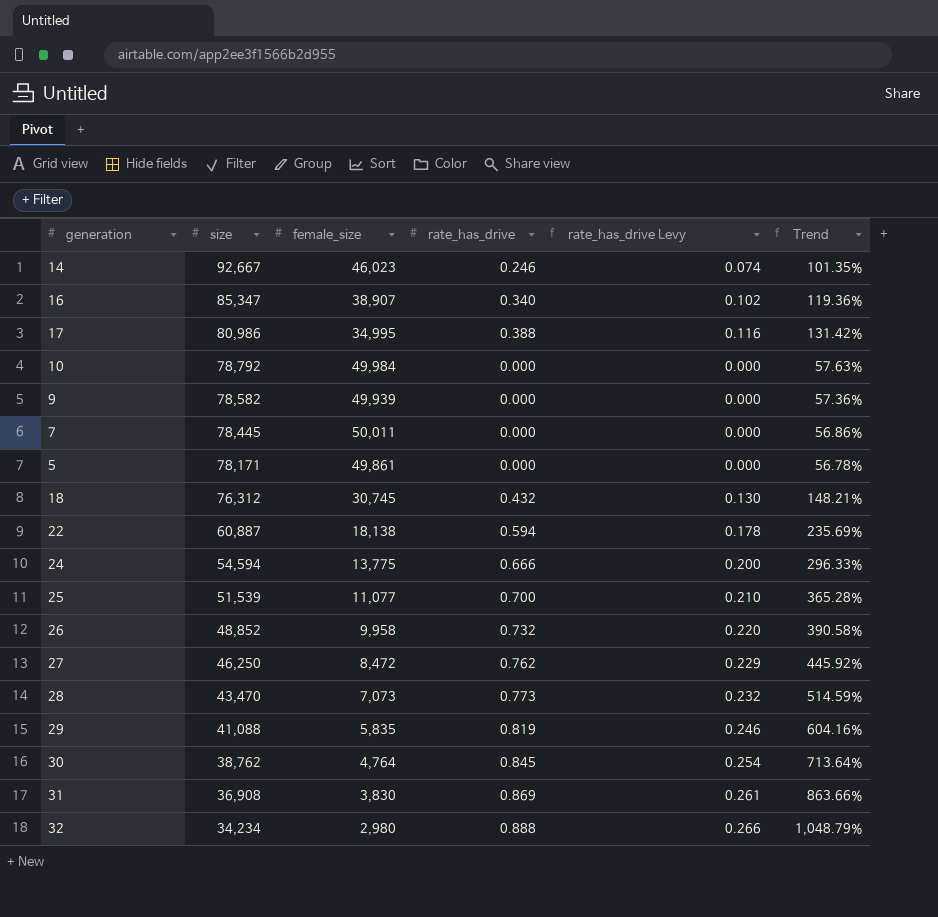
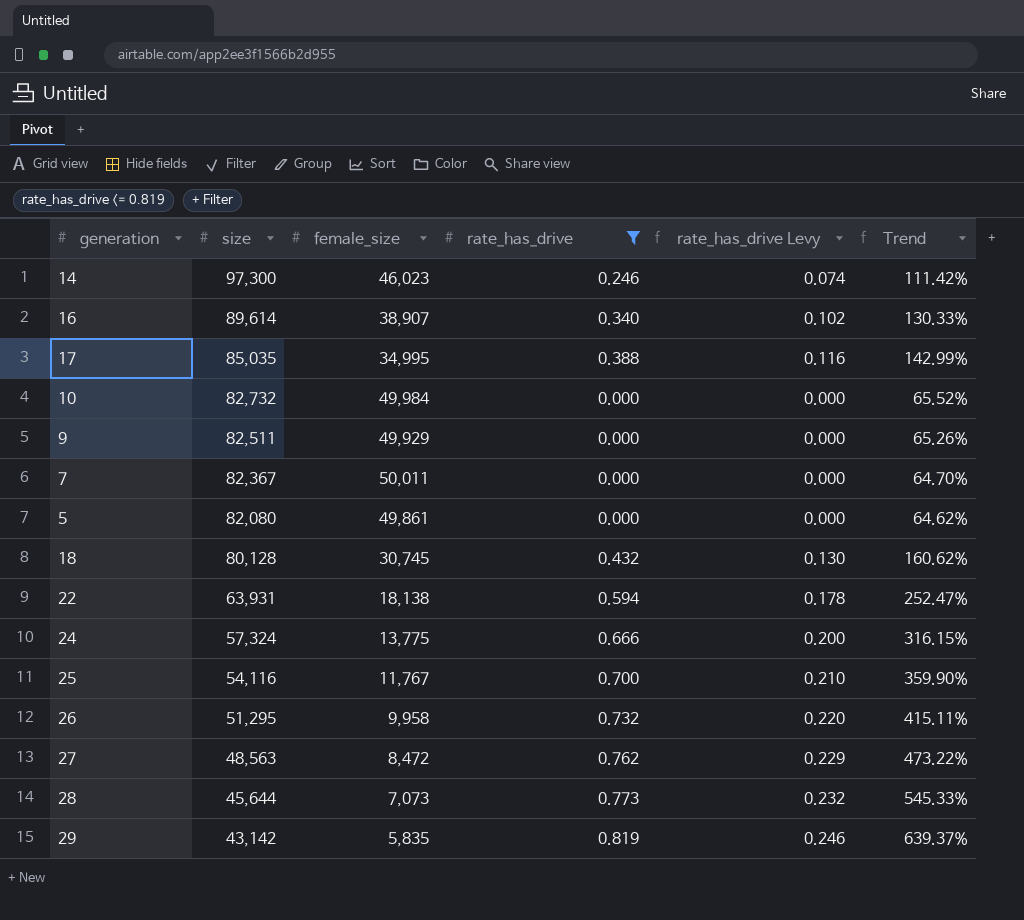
filter: none -> rate_has_drive <= 0.819
14 | size: 92,667 -> 97,300
14 | Trend: 101.35% -> 111.42%
16 | size: 85,347 -> 89,614
16 | Trend: 119.36% -> 130.33%
17 | size: 80,986 -> 85,035
17 | Trend: 131.42% -> 142.99%
10 | size: 78,792 -> 82,732
10 | Trend: 57.63% -> 65.52%
9 | size: 78,582 -> 82,511
9 | female_size: 49,939 -> 49,929
9 | Trend: 57.36% -> 65.26%
7 | size: 78,445 -> 82,367
7 | Trend: 56.86% -> 64.70%
5 | size: 78,171 -> 82,080
5 | Trend: 56.78% -> 64.62%
18 | size: 76,312 -> 80,128
18 | Trend: 148.21% -> 160.62%
22 | size: 60,887 -> 63,931
22 | Trend: 235.69% -> 252.47%
24 | size: 54,594 -> 57,324
24 | Trend: 296.33% -> 316.15%
25 | size: 51,539 -> 54,116
25 | female_size: 11,077 -> 11,767
25 | Trend: 365.28% -> 359.90%
26 | size: 48,852 -> 51,295
26 | Trend: 390.58% -> 415.11%
27 | size: 46,250 -> 48,563
27 | Trend: 445.92% -> 473.22%
28 | size: 43,470 -> 45,644
28 | Trend: 514.59% -> 545.33%
29 | size: 41,088 -> 43,142
29 | Trend: 604.16% -> 639.37%

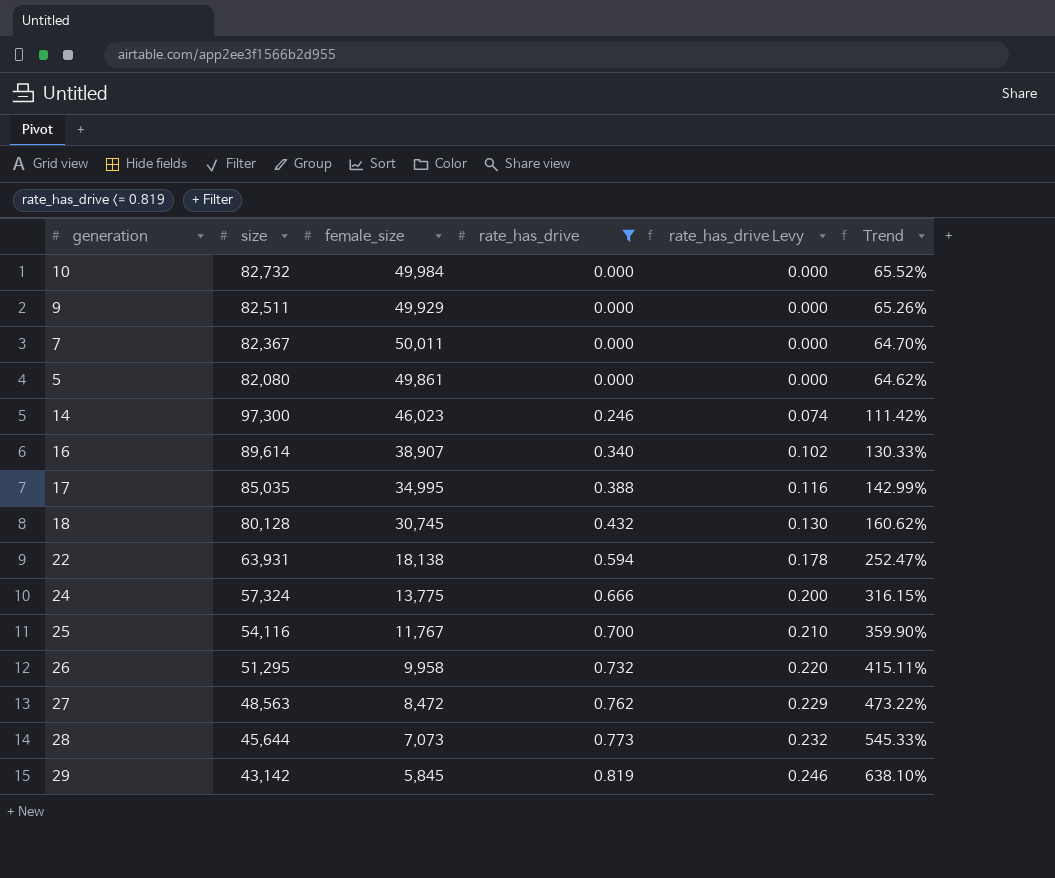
row order: size descending -> rate_has_drive ascending
29 | female_size: 5,835 -> 5,845
29 | Trend: 639.37% -> 638.10%

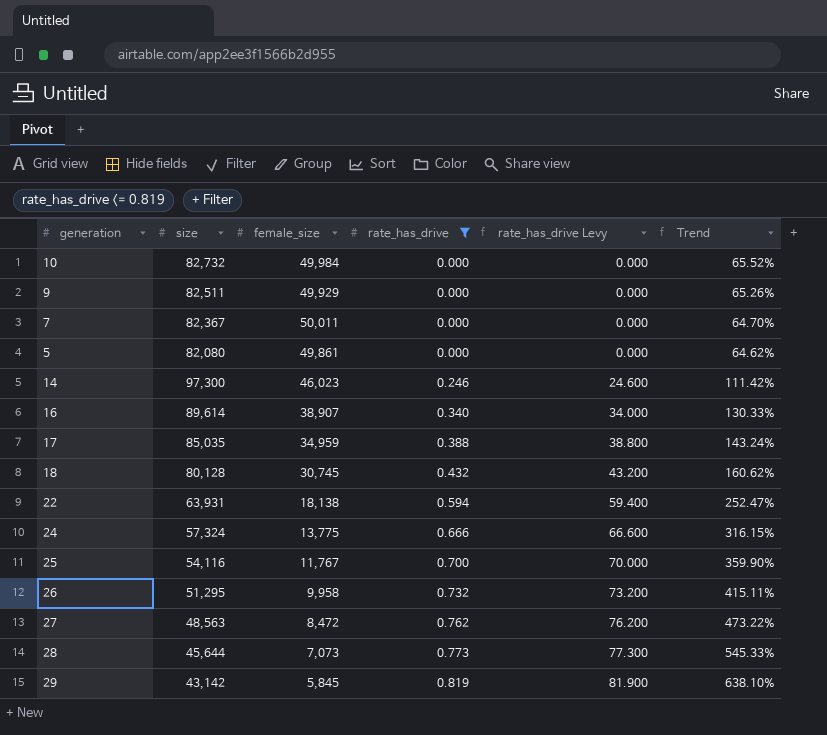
column rate_has_drive Levy | formula: [rate_has_drive] * 0.3 -> [rate_has_drive] * 100
17 | female_size: 34,995 -> 34,959
17 | Trend: 142.99% -> 143.24%

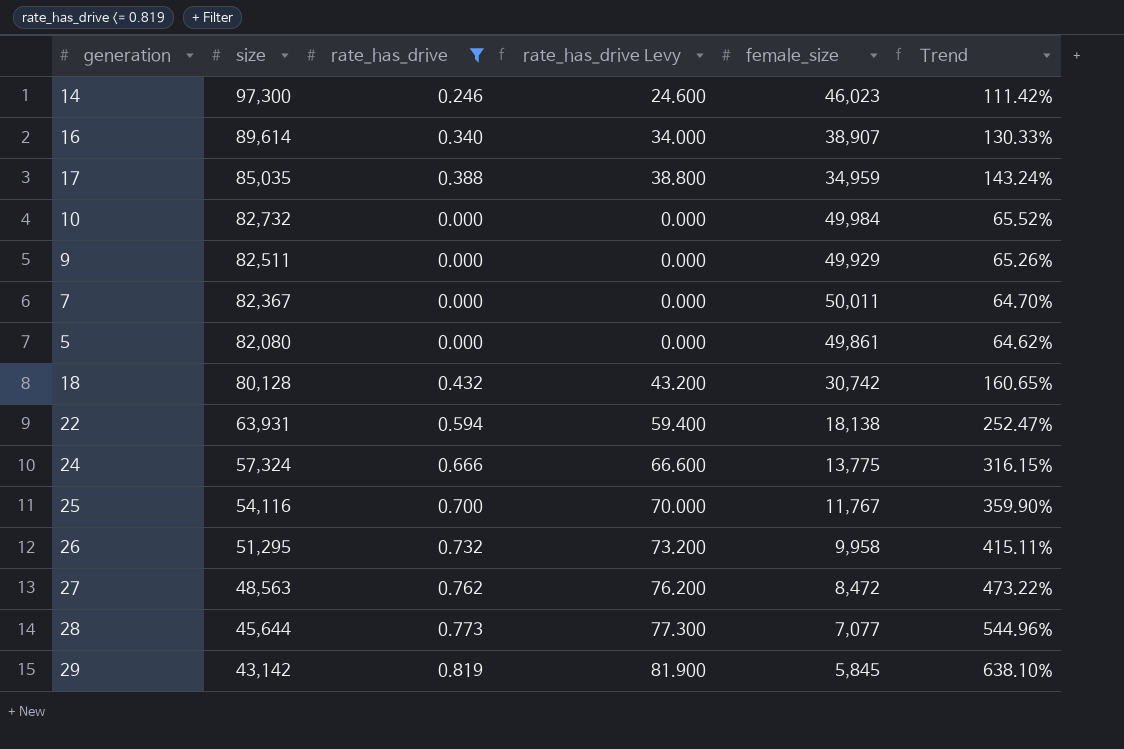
row order: rate_has_drive ascending -> size descending
column female_size | position: 3 -> 5
18 | female_size: 30,745 -> 30,742
18 | Trend: 160.62% -> 160.65%
28 | female_size: 7,073 -> 7,077
28 | Trend: 545.33% -> 544.96%

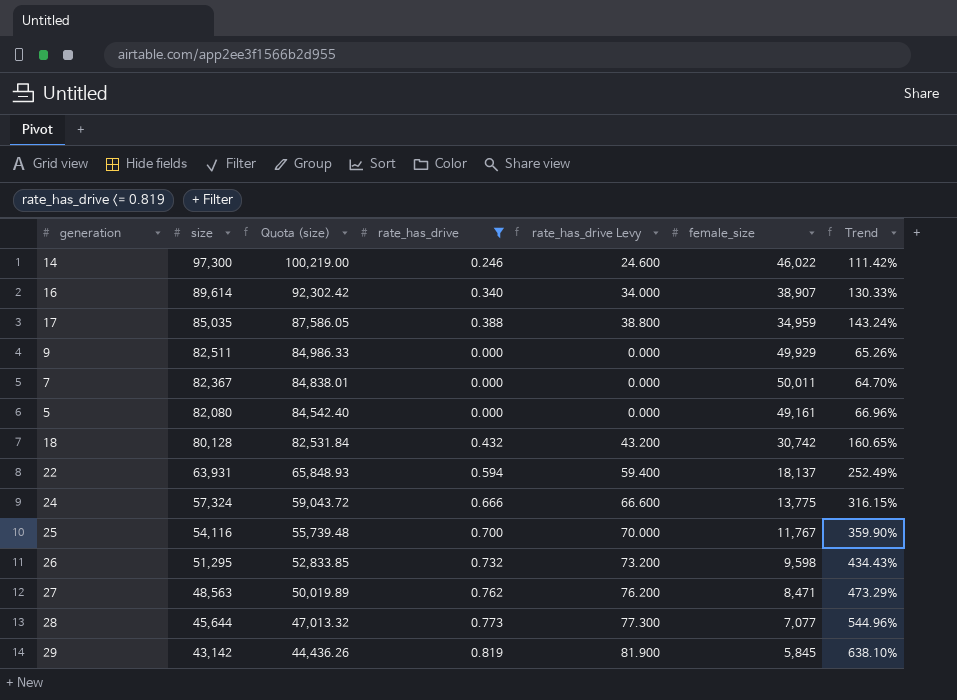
column Quota (size) | formula: none -> [size] * 1.03
row 10: 82,732 | 0.000 | 0.000 | 49,984 | 65.52% -> none
14 | female_size: 46,023 -> 46,022
5 | female_size: 49,861 -> 49,161
5 | Trend: 64.62% -> 66.96%
22 | female_size: 18,138 -> 18,137
22 | Trend: 252.47% -> 252.49%
26 | female_size: 9,958 -> 9,598
26 | Trend: 415.11% -> 434.43%
27 | female_size: 8,472 -> 8,471
27 | Trend: 473.22% -> 473.29%

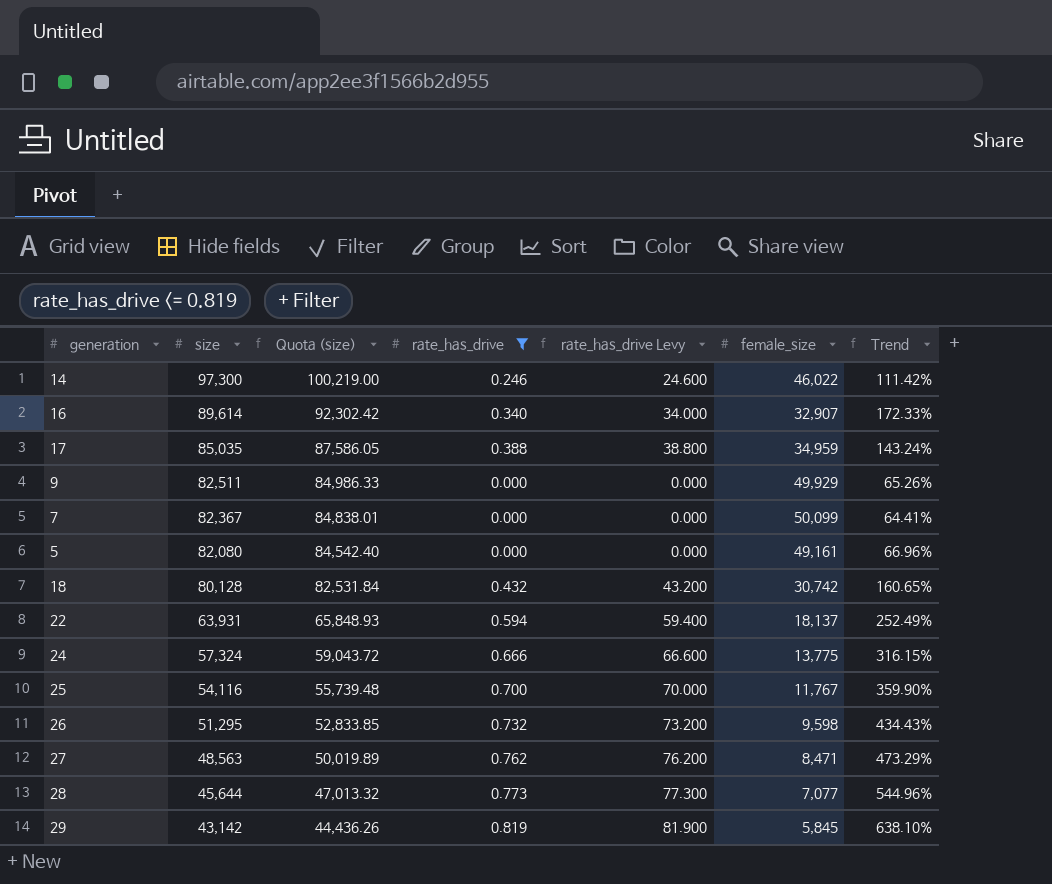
16 | female_size: 38,907 -> 32,907
16 | Trend: 130.33% -> 172.33%
7 | female_size: 50,011 -> 50,099
7 | Trend: 64.70% -> 64.41%

